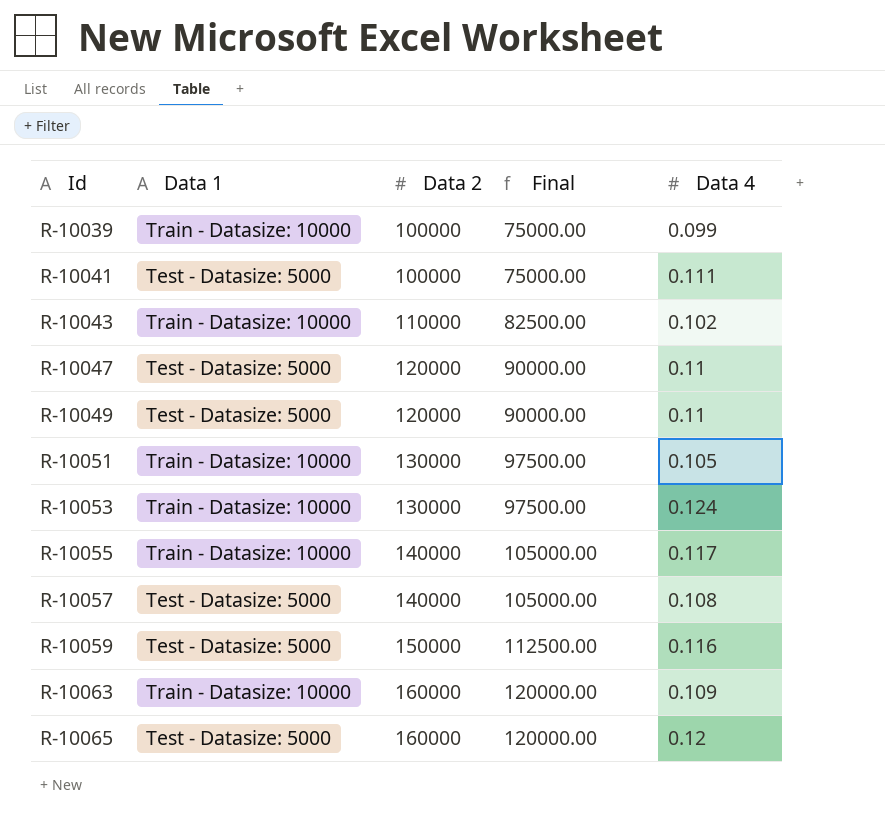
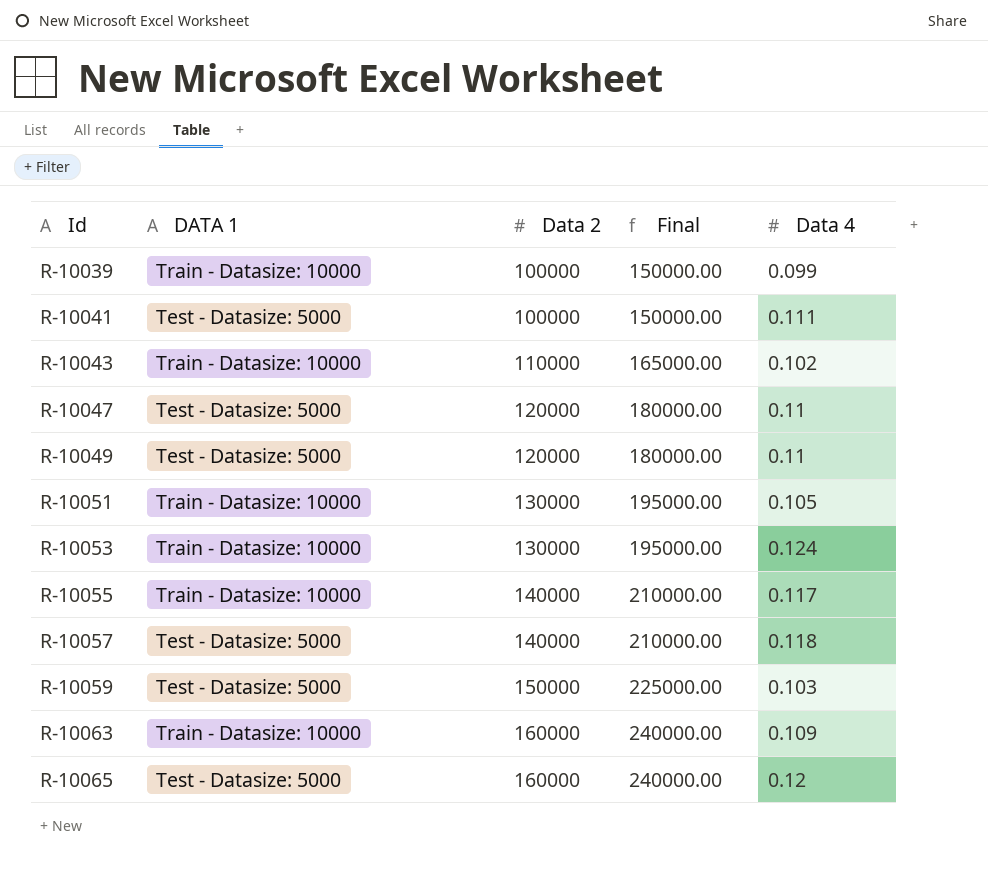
column name: Data 1 -> DATA 1
column Final | formula: [Data 2] * 0.75 -> [Data 2] * 1.5
R-10057 | Data 4: 0.108 -> 0.118
R-10059 | Data 4: 0.116 -> 0.103

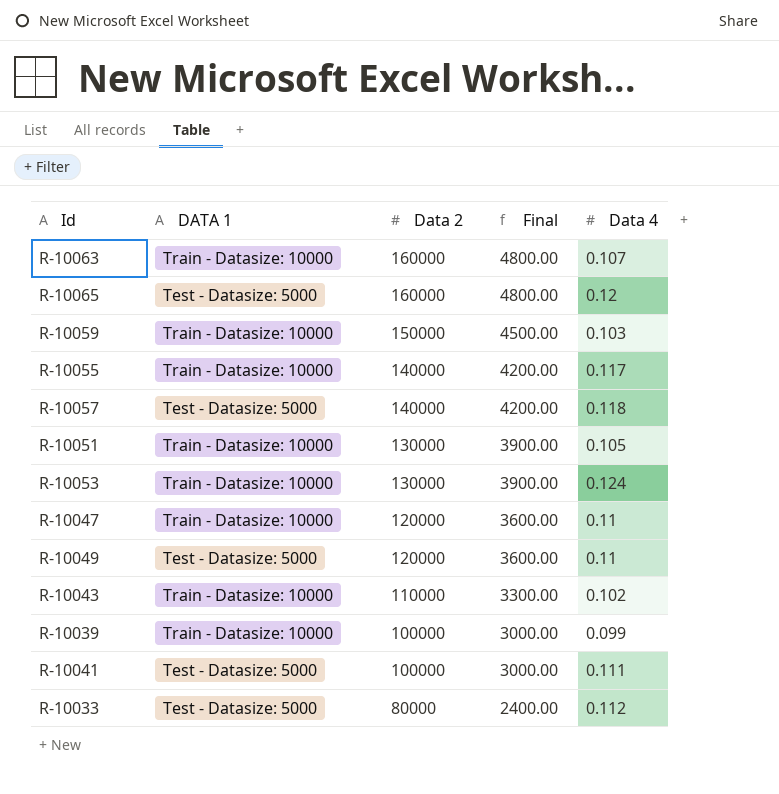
row order: Id ascending -> Data 2 descending
column Final | formula: [Data 2] * 1.5 -> [Data 2] * 0.03
R-10063 | Data 4: 0.109 -> 0.107
R-10059 | DATA 1: Test - Datasize: 5000 -> Train - Datasize: 10000
R-10047 | DATA 1: Test - Datasize: 5000 -> Train - Datasize: 10000
row R-10033: none -> Test - Datasize: 5000 | 80000 | 2400.00 | 0.112

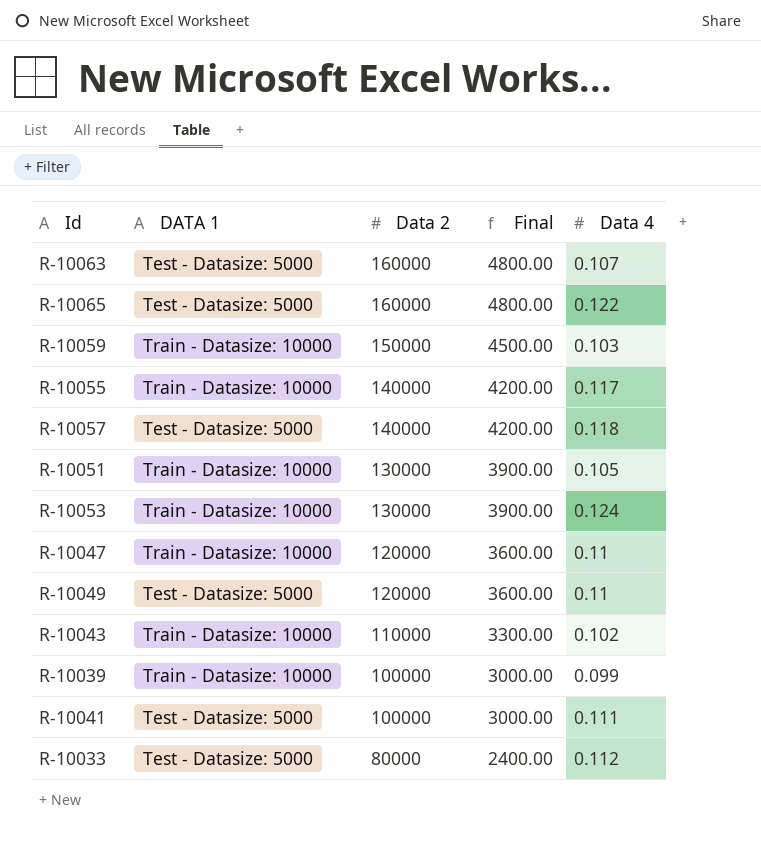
R-10063 | DATA 1: Train - Datasize: 10000 -> Test - Datasize: 5000
R-10065 | Data 4: 0.12 -> 0.122

